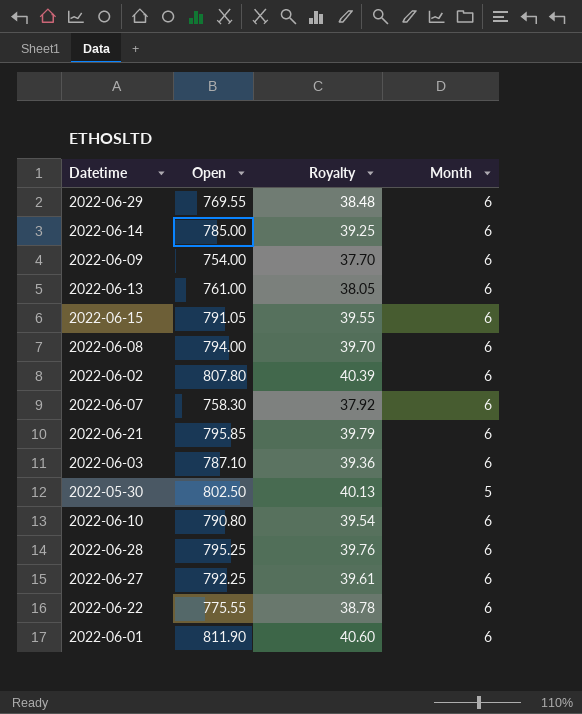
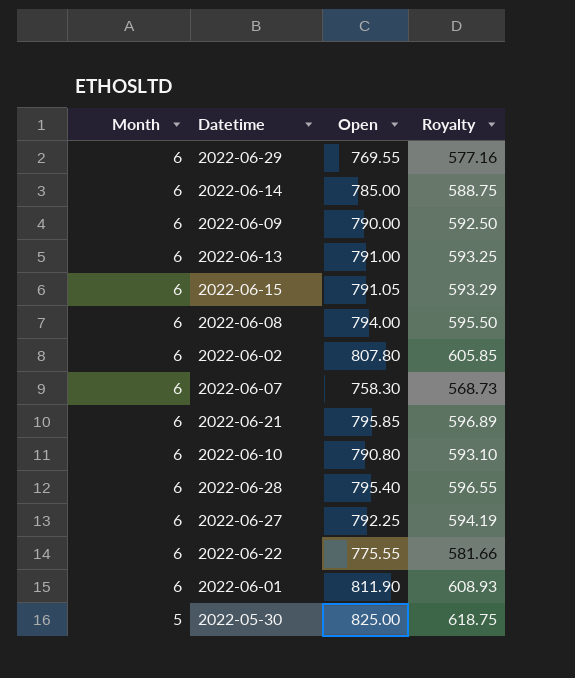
row order: none -> Month descending
column Month | position: 4 -> 1
column Royalty | formula: [Open] * 0.05 -> [Open] * 0.75
row 2022-06-03: 787.10 | 39.36 | 6 -> none
2022-06-09 | Open: 754.00 -> 790.00
2022-06-13 | Open: 761.00 -> 791.00
2022-06-28 | Open: 795.25 -> 795.40
2022-05-30 | Open: 802.50 -> 825.00

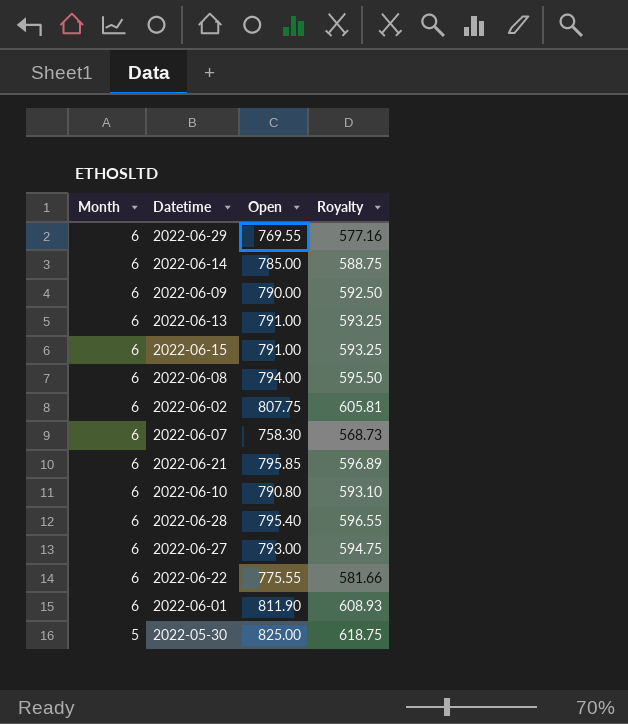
2022-06-15 | Open: 791.05 -> 791.00
2022-06-15 | Royalty: 593.29 -> 593.25
2022-06-02 | Open: 807.80 -> 807.75
2022-06-02 | Royalty: 605.85 -> 605.81
2022-06-27 | Open: 792.25 -> 793.00
2022-06-27 | Royalty: 594.19 -> 594.75

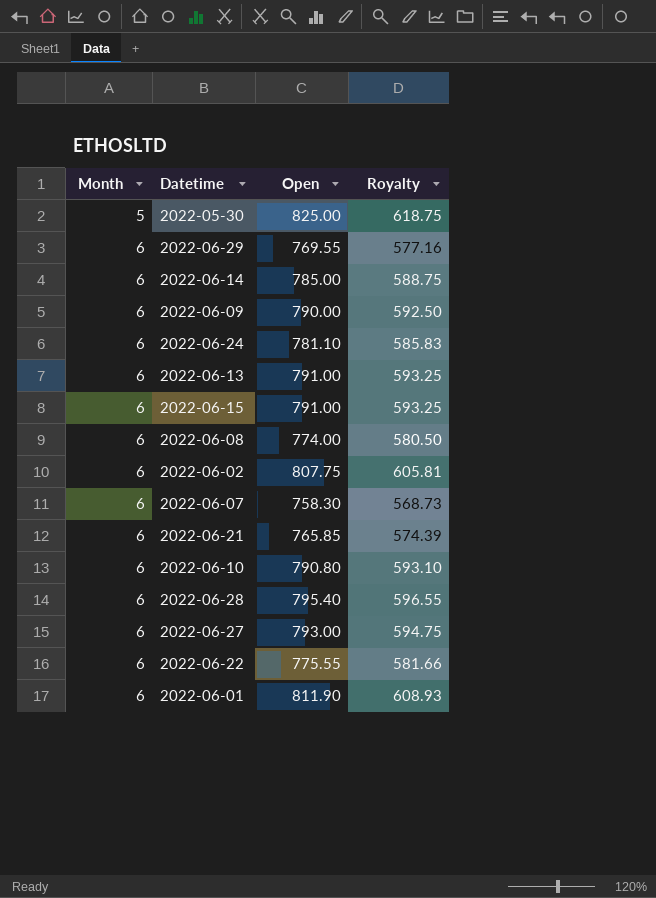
row order: Month descending -> Month ascending
row 2022-06-24: none -> 6 | 781.10 | 585.83
2022-06-08 | Open: 794.00 -> 774.00
2022-06-08 | Royalty: 595.50 -> 580.50
2022-06-21 | Open: 795.85 -> 765.85
2022-06-21 | Royalty: 596.89 -> 574.39

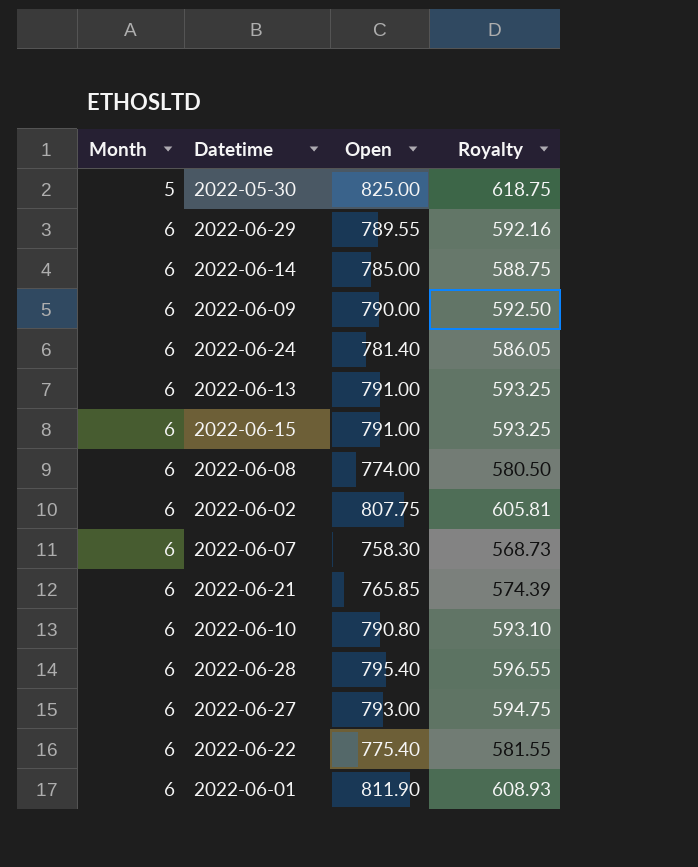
2022-06-29 | Open: 769.55 -> 789.55
2022-06-29 | Royalty: 577.16 -> 592.16
2022-06-24 | Open: 781.10 -> 781.40
2022-06-24 | Royalty: 585.83 -> 586.05
2022-06-22 | Open: 775.55 -> 775.40
2022-06-22 | Royalty: 581.66 -> 581.55

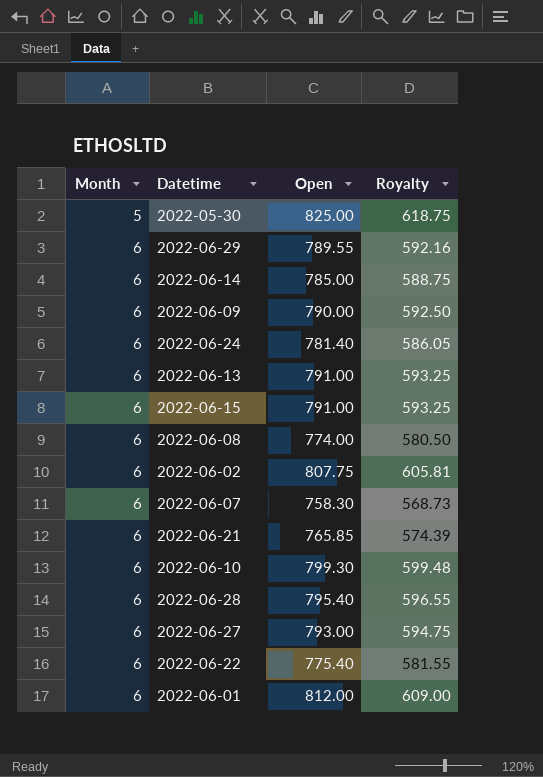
2022-06-10 | Open: 790.80 -> 799.30
2022-06-10 | Royalty: 593.10 -> 599.48
2022-06-01 | Open: 811.90 -> 812.00
2022-06-01 | Royalty: 608.93 -> 609.00

